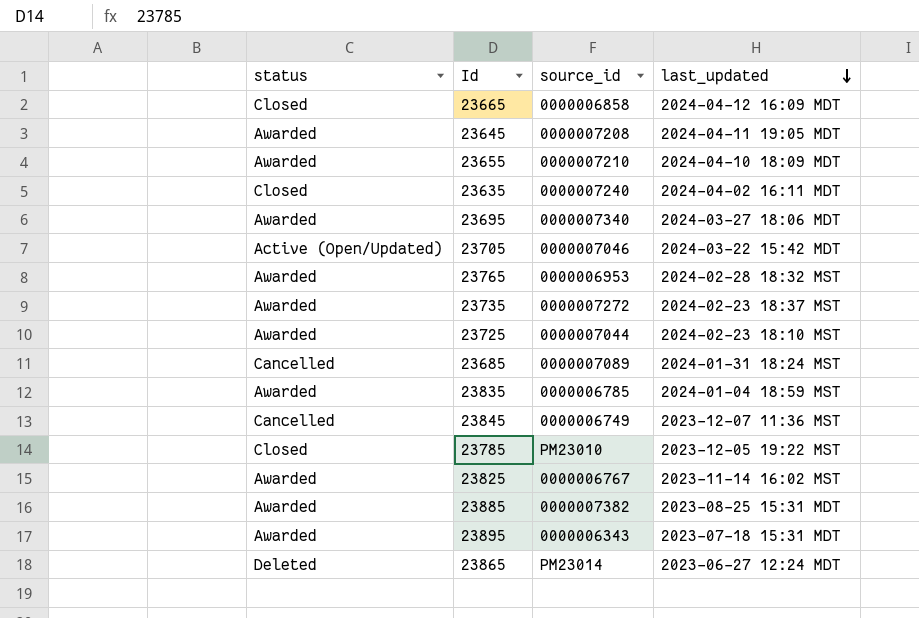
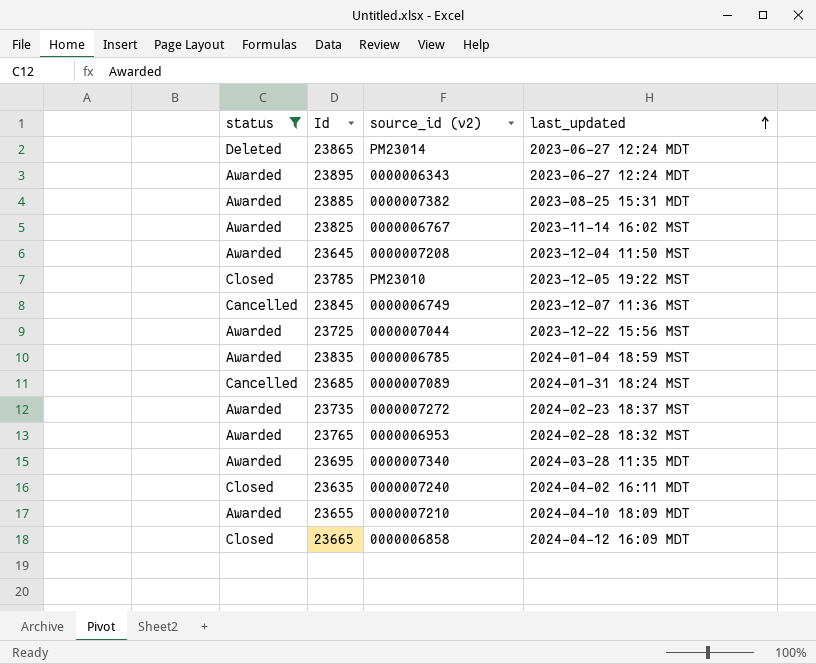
filter: none -> status != Active (Open/Updated)
row order: last_updated descending -> last_updated ascending
column name: source_id -> source_id (v2)
23895 | last_updated: 2023-07-18 15:31 MDT -> 2023-06-27 12:24 MDT
23645 | last_updated: 2024-04-11 19:05 MDT -> 2023-12-04 11:50 MST
23725 | last_updated: 2024-02-23 18:10 MST -> 2023-12-22 15:56 MST
23695 | last_updated: 2024-03-27 18:06 MDT -> 2024-03-28 11:35 MDT

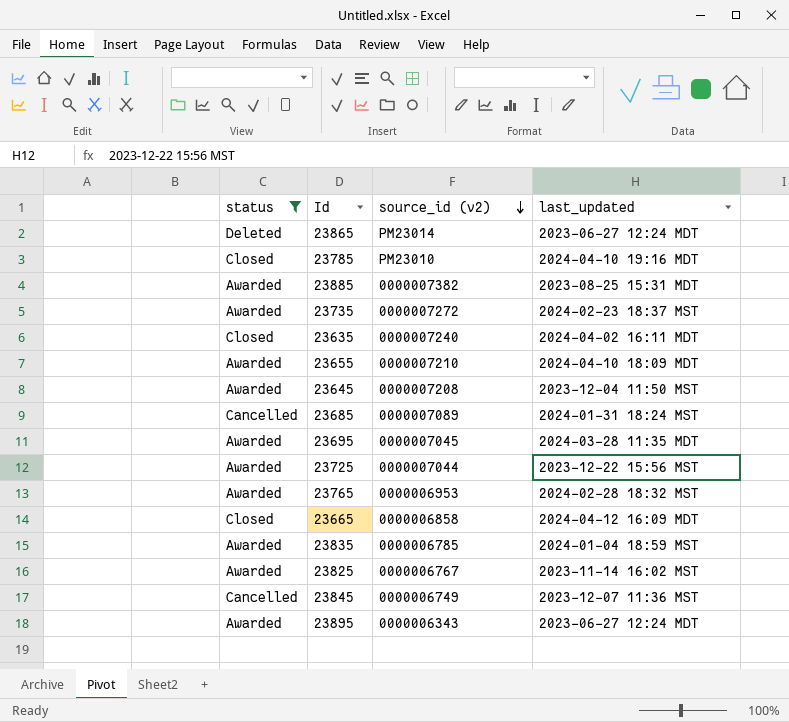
row order: last_updated ascending -> source_id (v2) descending
23785 | last_updated: 2023-12-05 19:22 MST -> 2024-04-10 19:16 MDT
23695 | source_id (v2): 0000007340 -> 0000007045

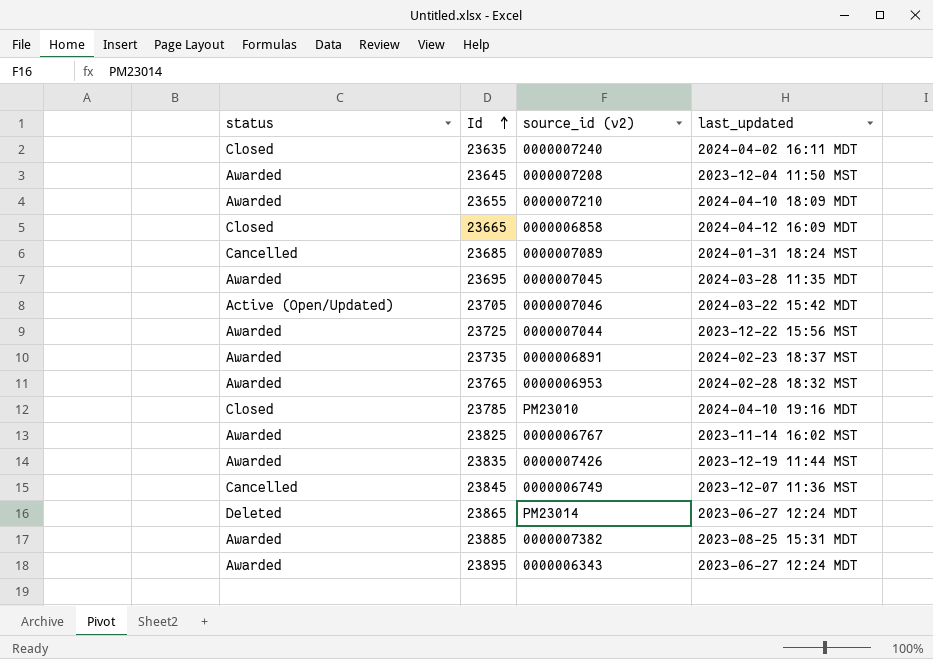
filter: status != Active (Open/Updated) -> none
row order: source_id (v2) descending -> Id ascending
23735 | source_id (v2): 0000007272 -> 0000006891
23835 | source_id (v2): 0000006785 -> 0000007426
23835 | last_updated: 2024-01-04 18:59 MST -> 2023-12-19 11:44 MST

